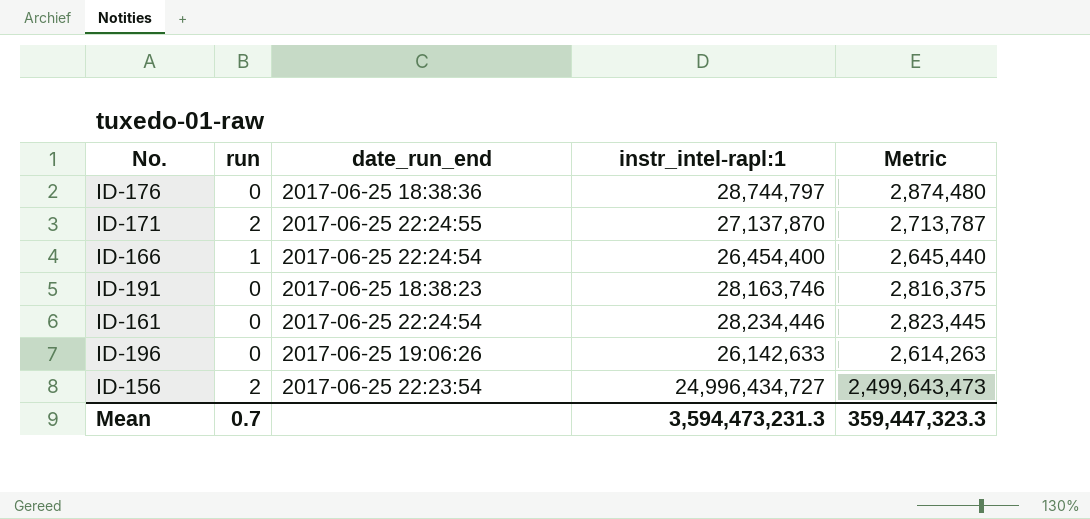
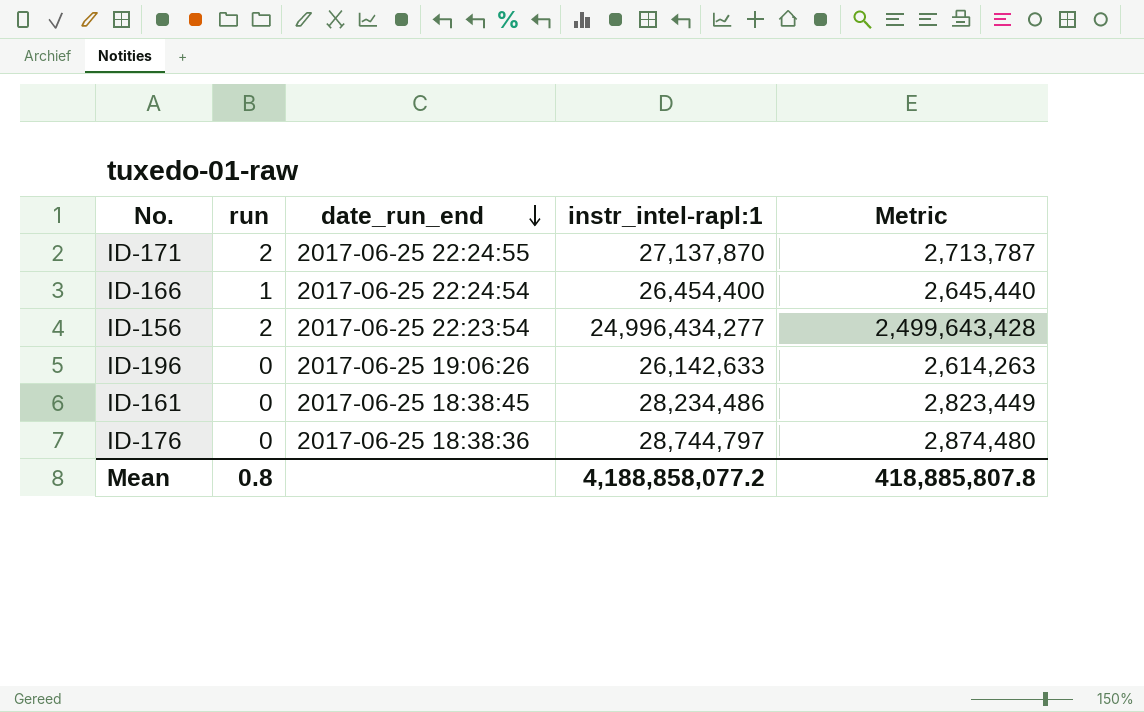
row order: none -> date_run_end descending
row ID-191: 0 | 2017-06-25 18:38:23 | 28,163,746 | 2,816,375 -> none
ID-156 | instr_intel-rapl:1: 24,996,434,727 -> 24,996,434,277
ID-156 | Metric: 2,499,643,473 -> 2,499,643,428
ID-161 | date_run_end: 2017-06-25 22:24:54 -> 2017-06-25 18:38:45
ID-161 | instr_intel-rapl:1: 28,234,446 -> 28,234,486
ID-161 | Metric: 2,823,445 -> 2,823,449
Mean | run: 0.7 -> 0.8
Mean | instr_intel-rapl:1: 3,594,473,231.3 -> 4,188,858,077.2
Mean | Metric: 359,447,323.3 -> 418,885,807.8

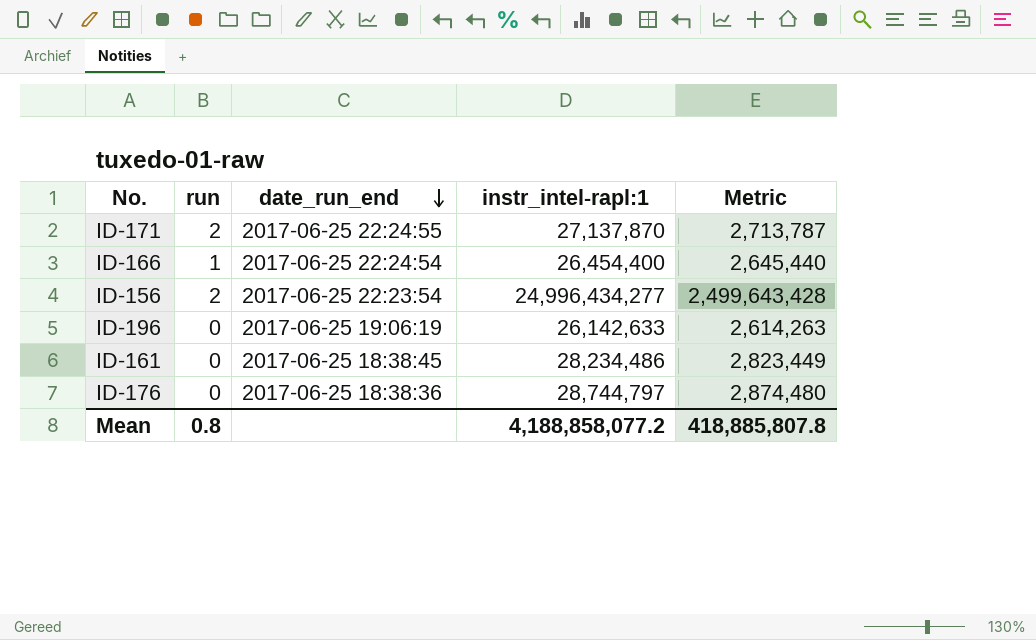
ID-196 | date_run_end: 2017-06-25 19:06:26 -> 2017-06-25 19:06:19

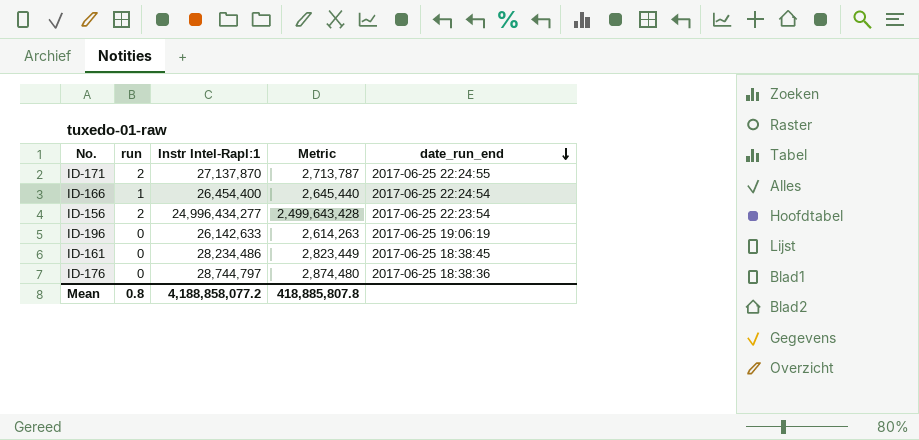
column name: instr_intel-rapl:1 -> Instr Intel-Rapl:1
column date_run_end | position: 3 -> 5

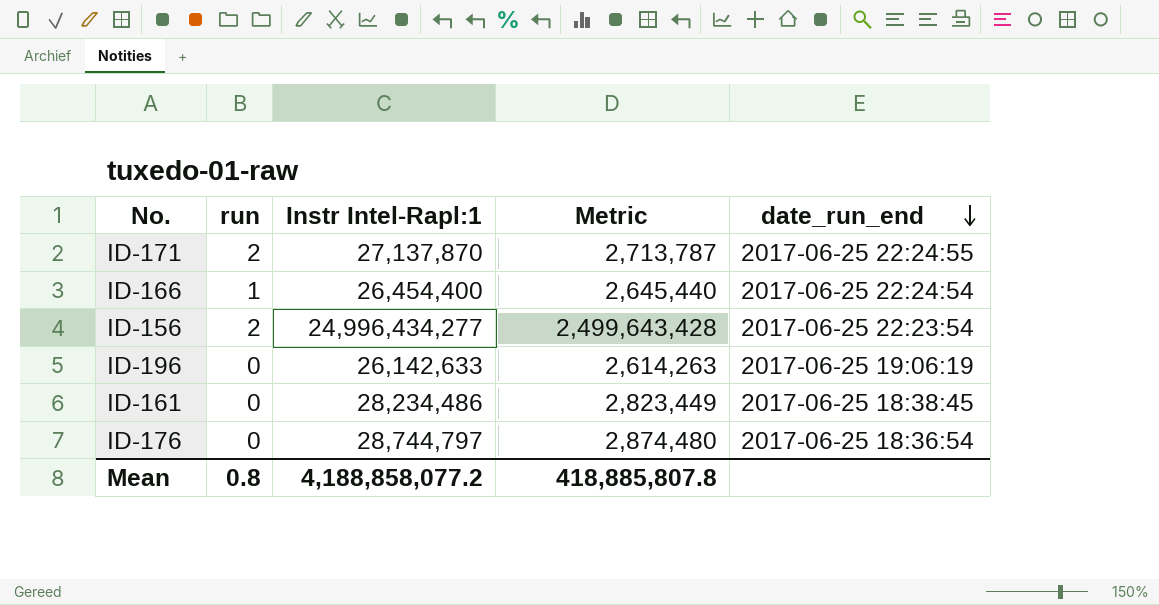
ID-176 | date_run_end: 2017-06-25 18:38:36 -> 2017-06-25 18:36:54

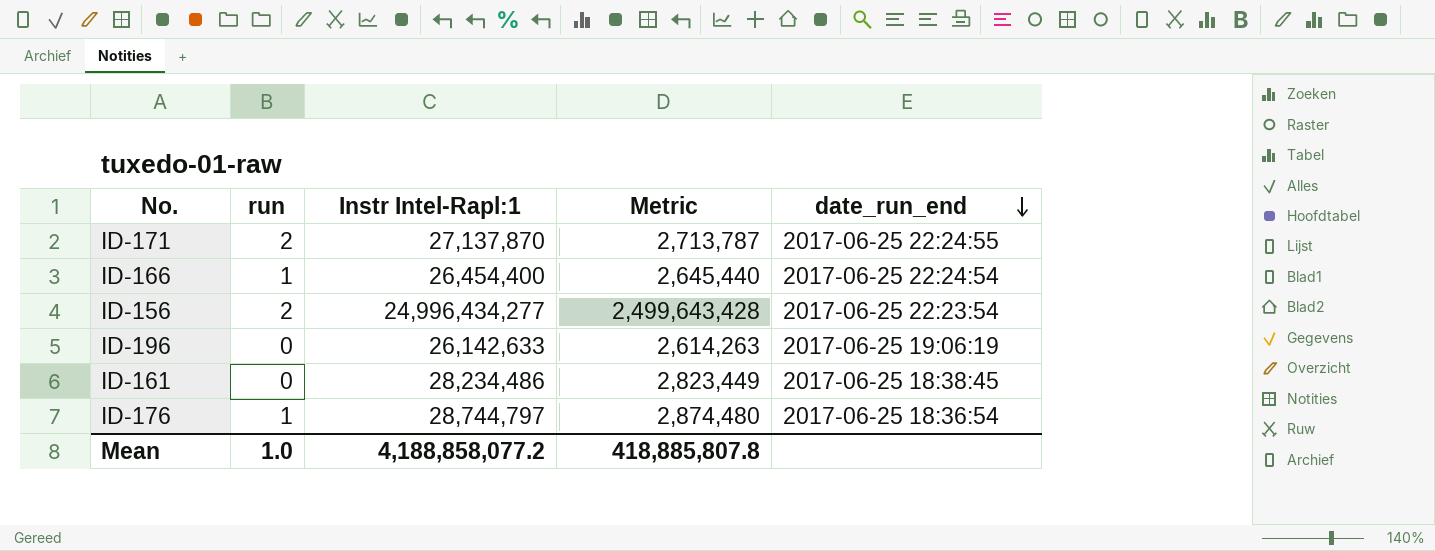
ID-176 | run: 0 -> 1
Mean | run: 0.8 -> 1.0

